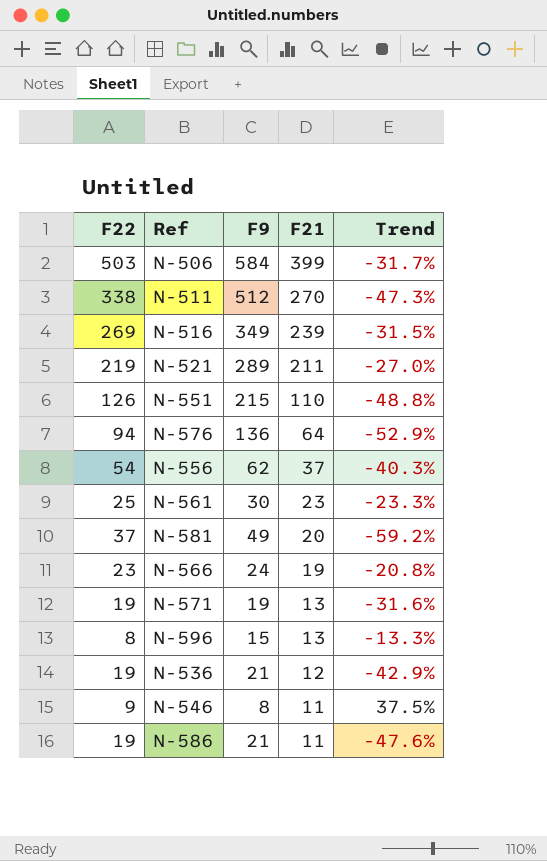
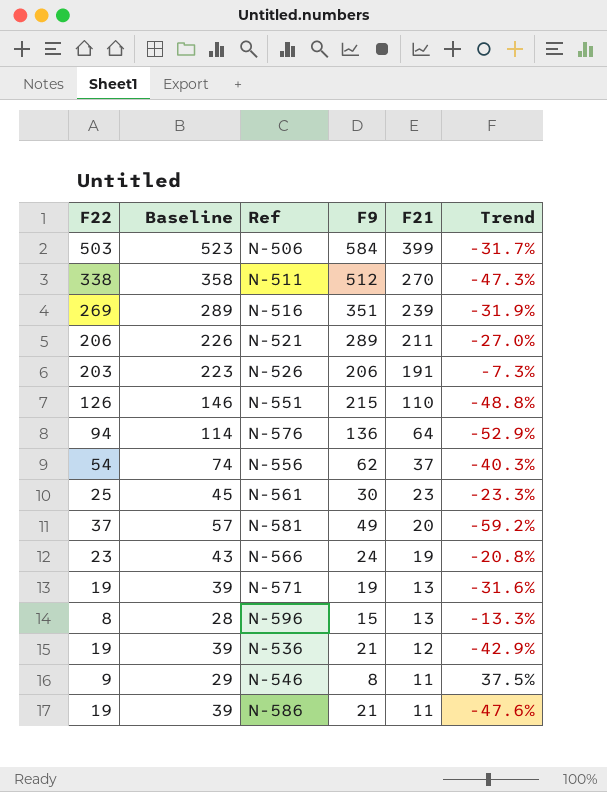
column Baseline | formula: none -> [F22] + 20
N-516 | F9: 349 -> 351
N-516 | Trend: -31.5% -> -31.9%
N-521 | F22: 219 -> 206
row N-526: none -> 203 | 223 | 206 | 191 | -7.3%

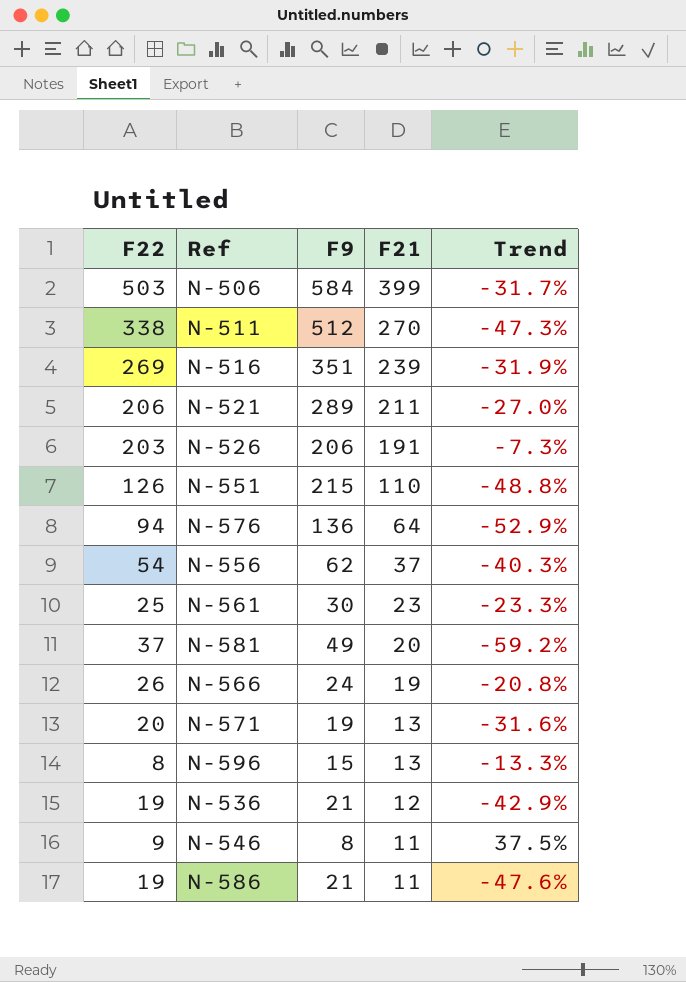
column Baseline | formula: [F22] + 20 -> none
N-566 | F22: 23 -> 26
N-571 | F22: 19 -> 20

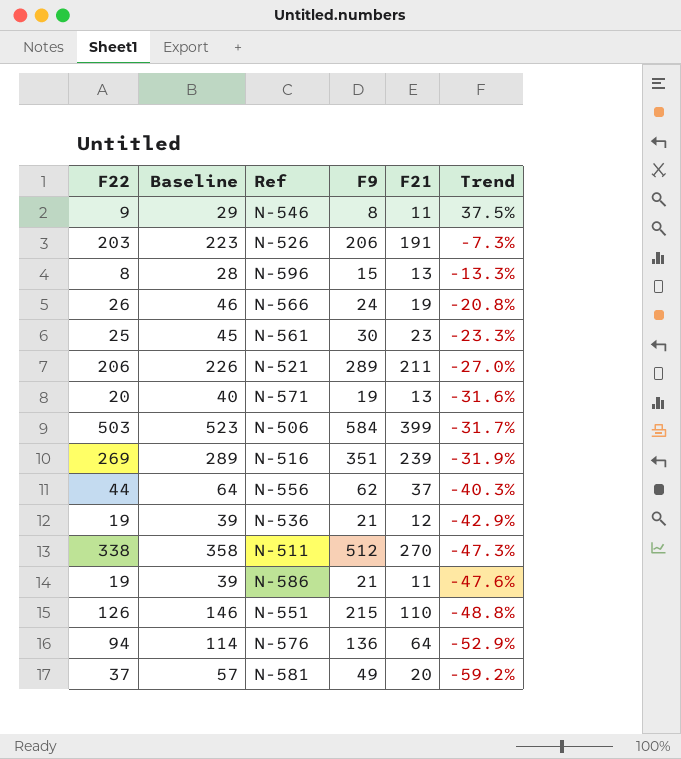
row order: F21 descending -> Trend descending
column Baseline | formula: none -> [F22] + 20
N-556 | F22: 54 -> 44

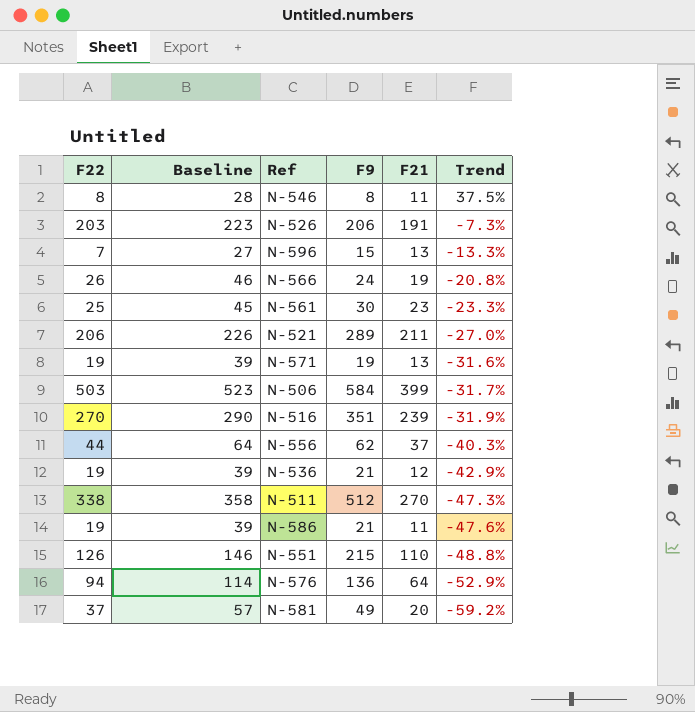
N-546 | F22: 9 -> 8
N-546 | Baseline: 29 -> 28
N-596 | F22: 8 -> 7
N-596 | Baseline: 28 -> 27
N-571 | F22: 20 -> 19
N-571 | Baseline: 40 -> 39
N-516 | F22: 269 -> 270
N-516 | Baseline: 289 -> 290

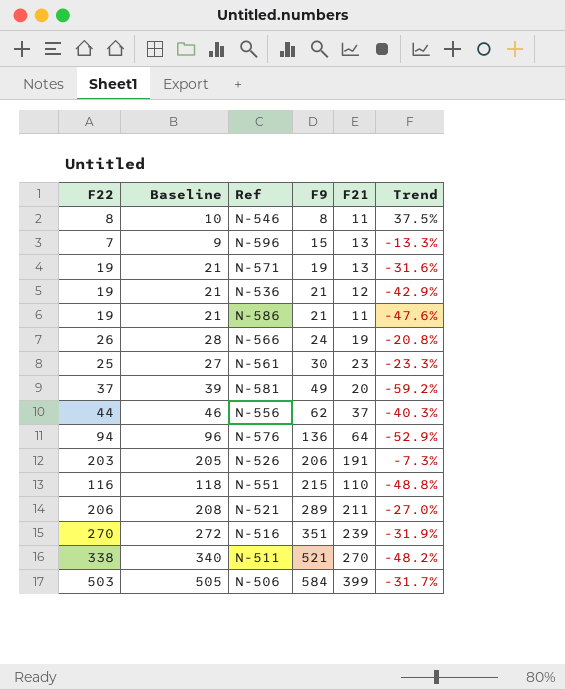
row order: Trend descending -> F9 ascending
column Baseline | formula: [F22] + 20 -> [F22] + 2
N-551 | F22: 126 -> 116
N-511 | F9: 512 -> 521
N-511 | Trend: -47.3% -> -48.2%

